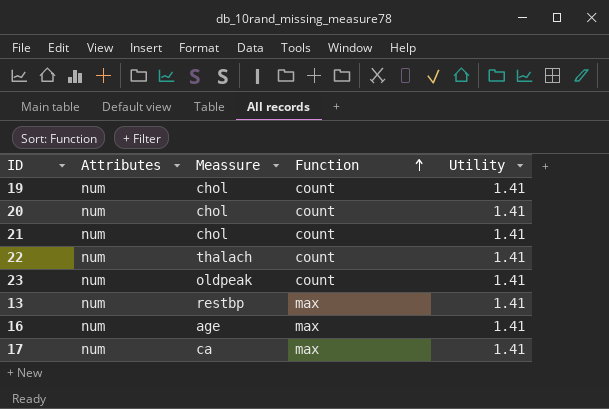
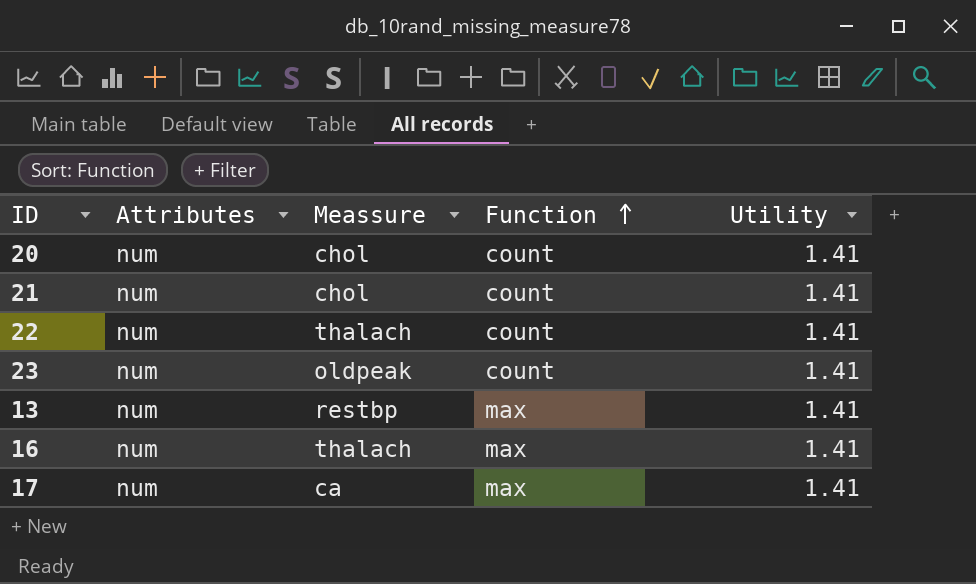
row 19: num | chol | count | 1.41 -> none
16 | Meassure: age -> thalach

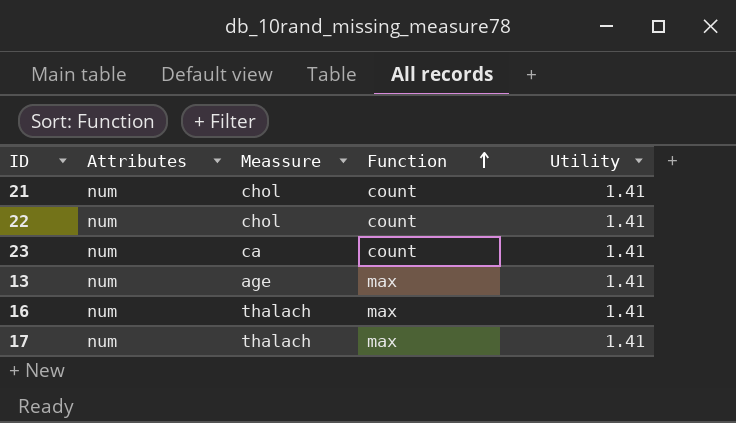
row 20: num | chol | count | 1.41 -> none
22 | Meassure: thalach -> chol
23 | Meassure: oldpeak -> ca
13 | Meassure: restbp -> age
17 | Meassure: ca -> thalach

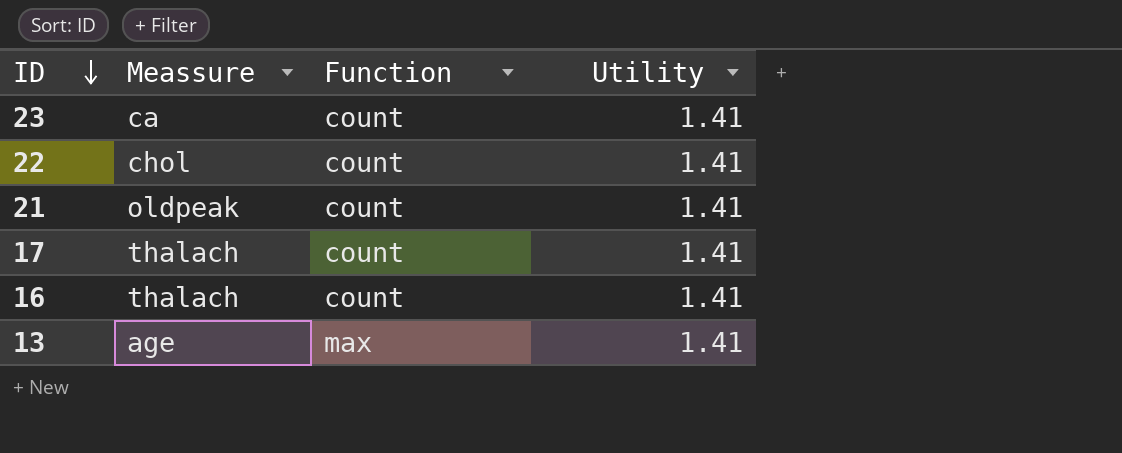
row order: Function ascending -> ID descending
column Attributes | position: 2 -> none
21 | Meassure: chol -> oldpeak
17 | Function: max -> count
16 | Function: max -> count

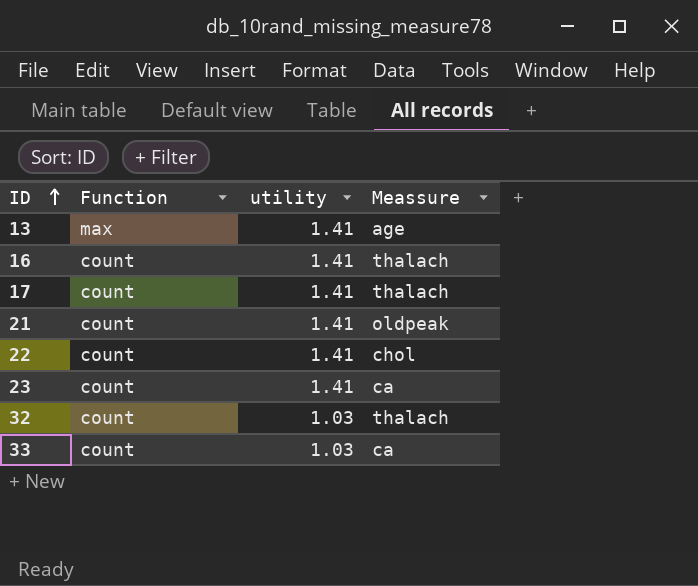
row order: ID descending -> ID ascending
column name: Utility -> utility
column Meassure | position: 2 -> 4
row 32: none -> count | 1.03 | thalach
row 33: none -> count | 1.03 | ca

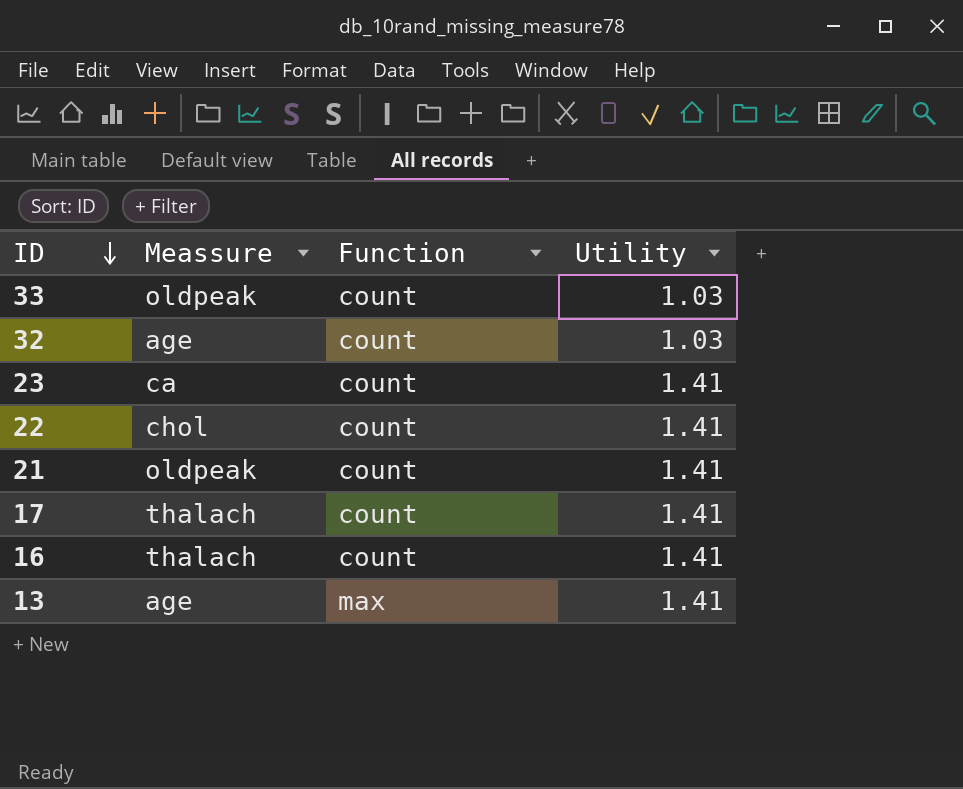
row order: ID ascending -> ID descending
column Meassure | position: 4 -> 2
column name: utility -> Utility
33 | Meassure: ca -> oldpeak
32 | Meassure: thalach -> age

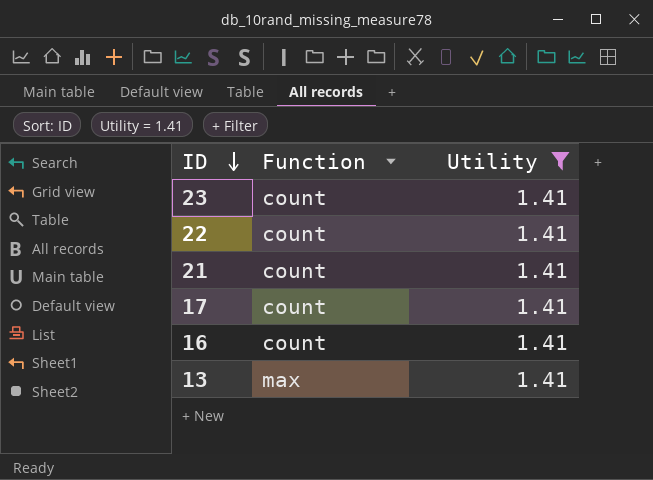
filter: none -> Utility = 1.41
column Meassure | position: 2 -> none

